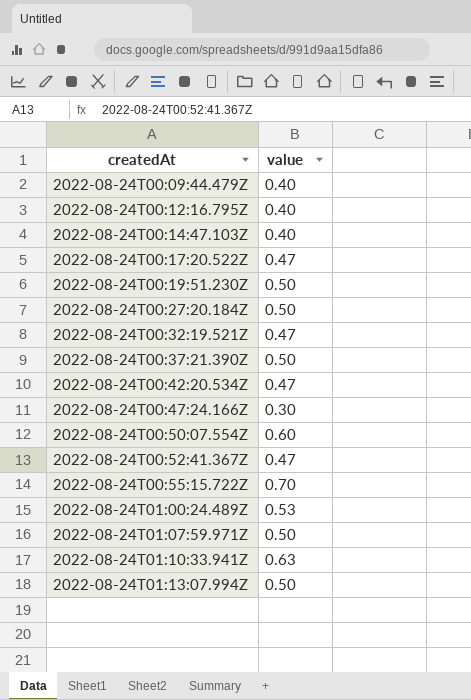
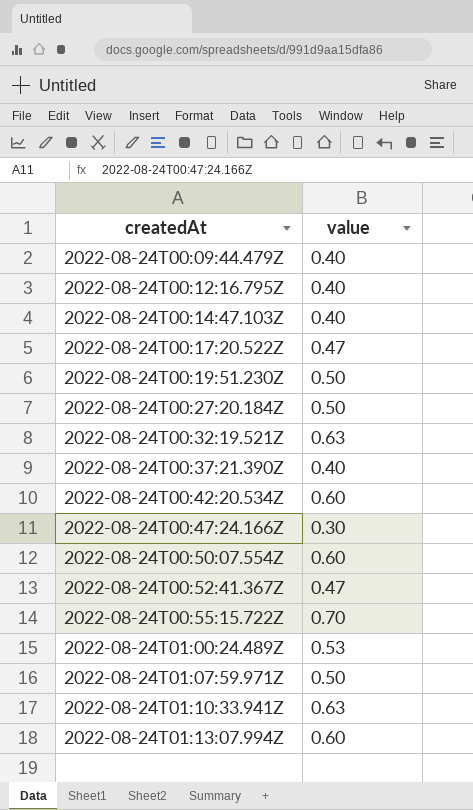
2022-08-24T00:32:19.521Z | value: 0.47 -> 0.63
2022-08-24T00:37:21.390Z | value: 0.50 -> 0.40
2022-08-24T00:42:20.534Z | value: 0.47 -> 0.60
2022-08-24T01:13:07.994Z | value: 0.50 -> 0.60

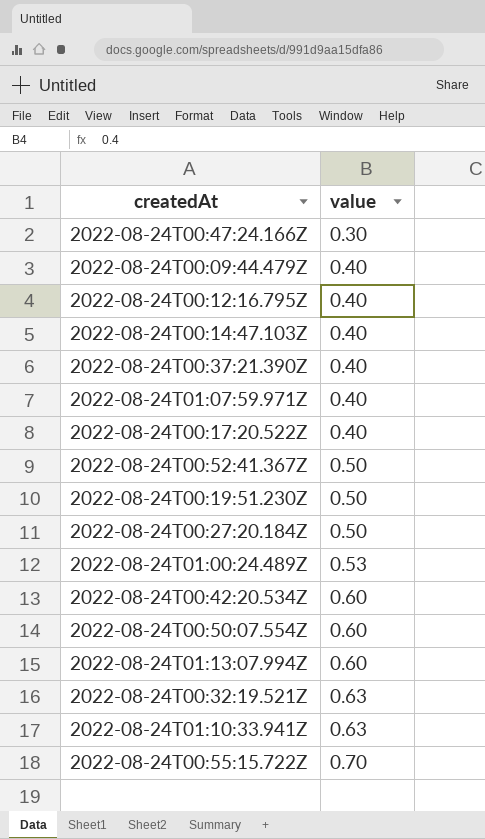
row order: createdAt ascending -> value ascending
2022-08-24T01:07:59.971Z | value: 0.50 -> 0.40
2022-08-24T00:17:20.522Z | value: 0.47 -> 0.40
2022-08-24T00:52:41.367Z | value: 0.47 -> 0.50

